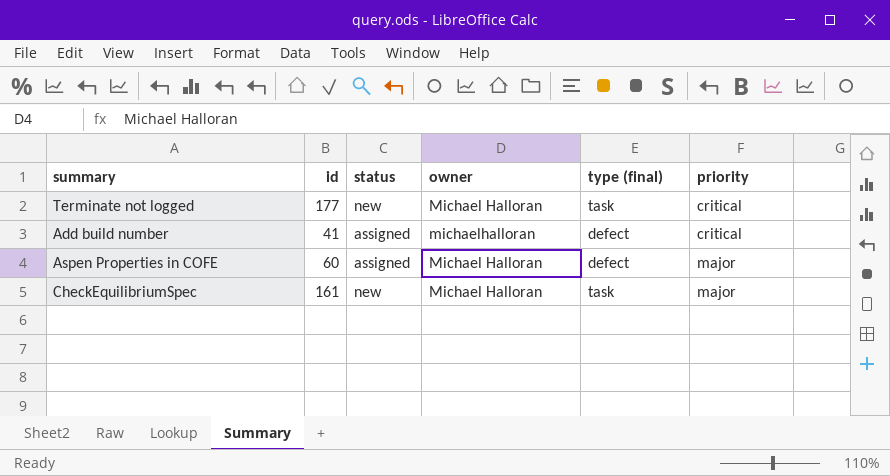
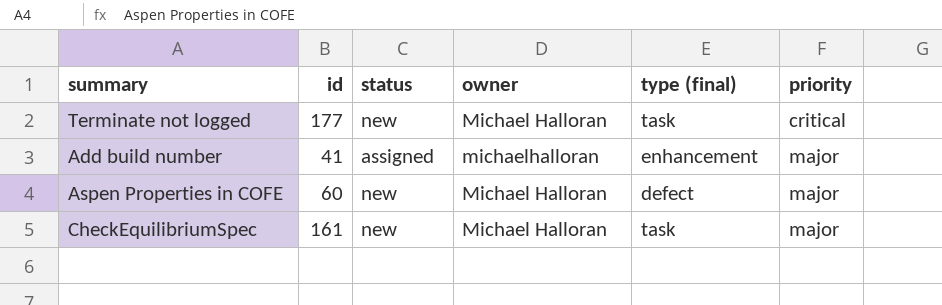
Add build number | type (final): defect -> enhancement
Add build number | priority: critical -> major
Aspen Properties in COFE | status: assigned -> new

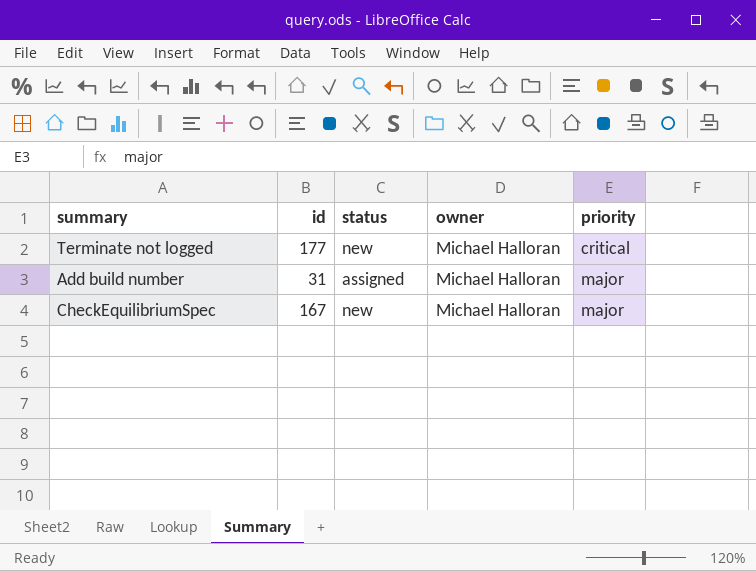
column type (final) | position: 5 -> none
row Aspen Properties in COFE: 60 | new | Michael Halloran | defect | major -> none
Add build number | id: 41 -> 31
Add build number | owner: michaelhalloran -> Michael Halloran
CheckEquilibriumSpec | id: 161 -> 167

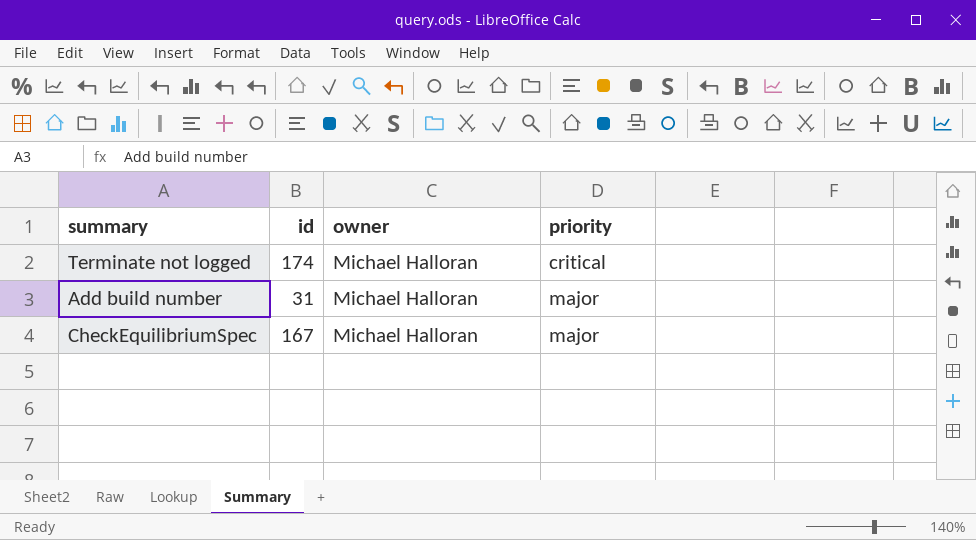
column status | position: 3 -> none
Terminate not logged | id: 177 -> 174

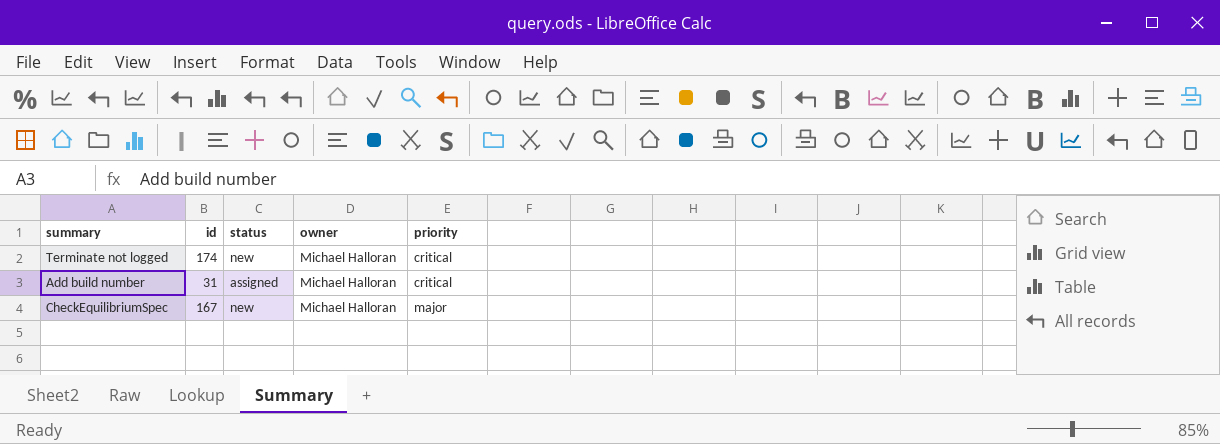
column status | position: none -> 3
Add build number | priority: major -> critical

